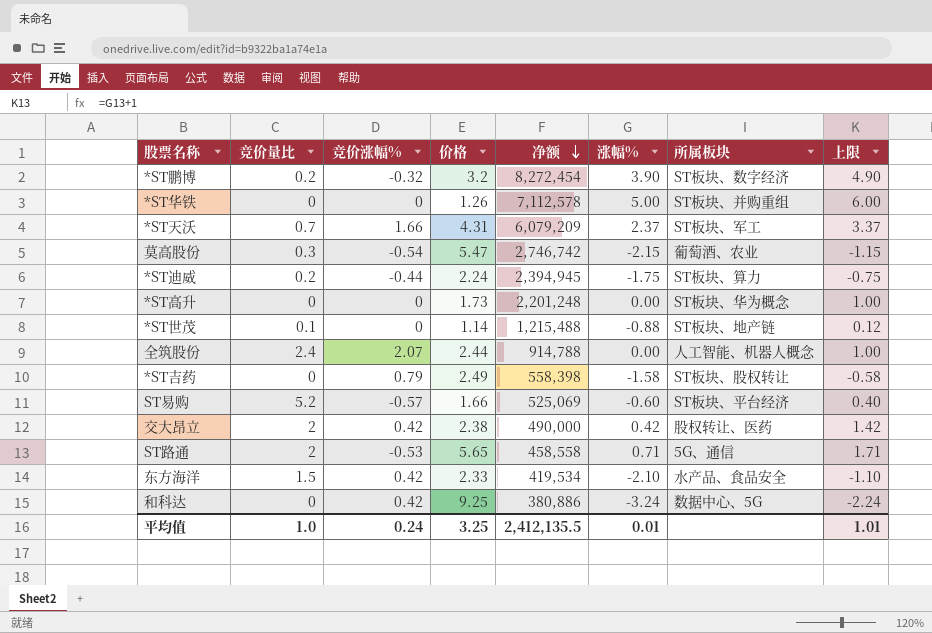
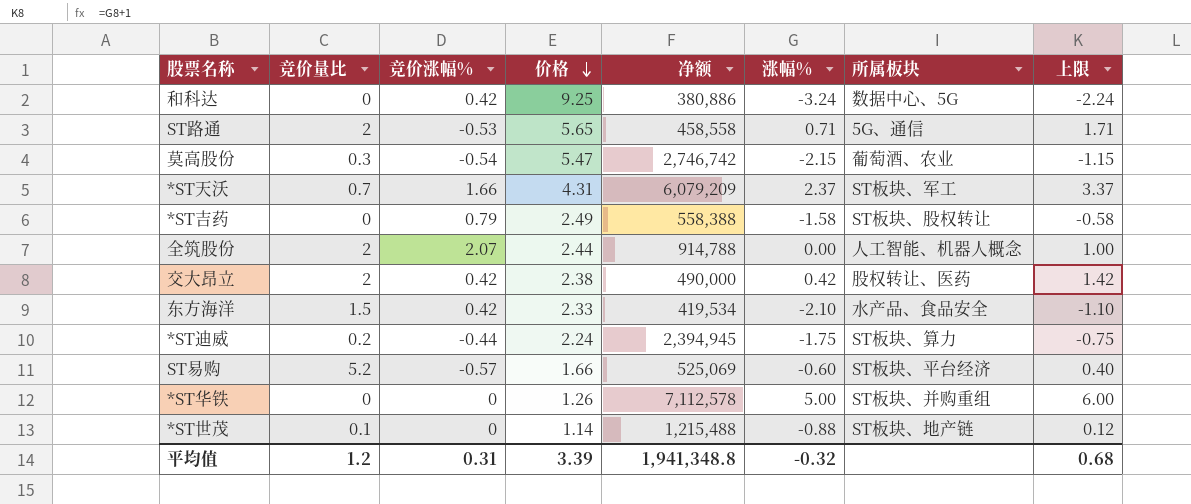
row order: 净额 descending -> 价格 descending
row *ST鹏博: 0.2 | -0.32 | 3.2 | 8,272,454 | 3.90 | ST板块、数字经济 | 4.90 -> none
row *ST高升: 0 | 0 | 1.73 | 2,201,248 | 0.00 | ST板块、华为概念 | 1.00 -> none
*ST吉药 | 净额: 558,398 -> 558,388
全筑股份 | 竞价量比: 2.4 -> 2
平均值 | 竞价量比: 1.0 -> 1.2
平均值 | 竞价涨幅%: 0.24 -> 0.31
平均值 | 价格: 3.25 -> 3.39
平均值 | 净额: 2,412,135.5 -> 1,941,348.8
平均值 | 涨幅%: 0.01 -> -0.32
平均值 | 上限: 1.01 -> 0.68

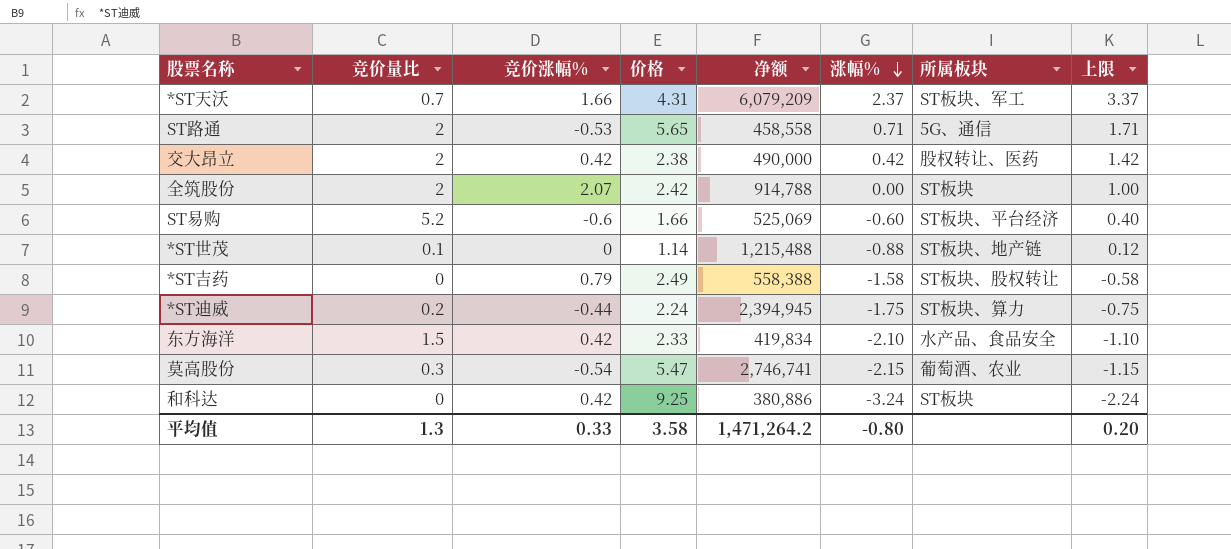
row order: 价格 descending -> 涨幅% descending
row *ST华铁: 0 | 0 | 1.26 | 7,112,578 | 5.00 | ST板块、并购重组 | 6.00 -> none
全筑股份 | 价格: 2.44 -> 2.42
全筑股份 | 所属板块: 人工智能、机器人概念 -> ST板块
ST易购 | 竞价涨幅%: -0.57 -> -0.6
东方海洋 | 净额: 419,534 -> 419,834
莫高股份 | 净额: 2,746,742 -> 2,746,741
和科达 | 所属板块: 数据中心、5G -> ST板块
平均值 | 竞价量比: 1.2 -> 1.3
平均值 | 竞价涨幅%: 0.31 -> 0.33
平均值 | 价格: 3.39 -> 3.58
平均值 | 净额: 1,941,348.8 -> 1,471,264.2
平均值 | 涨幅%: -0.32 -> -0.80
平均值 | 上限: 0.68 -> 0.20

